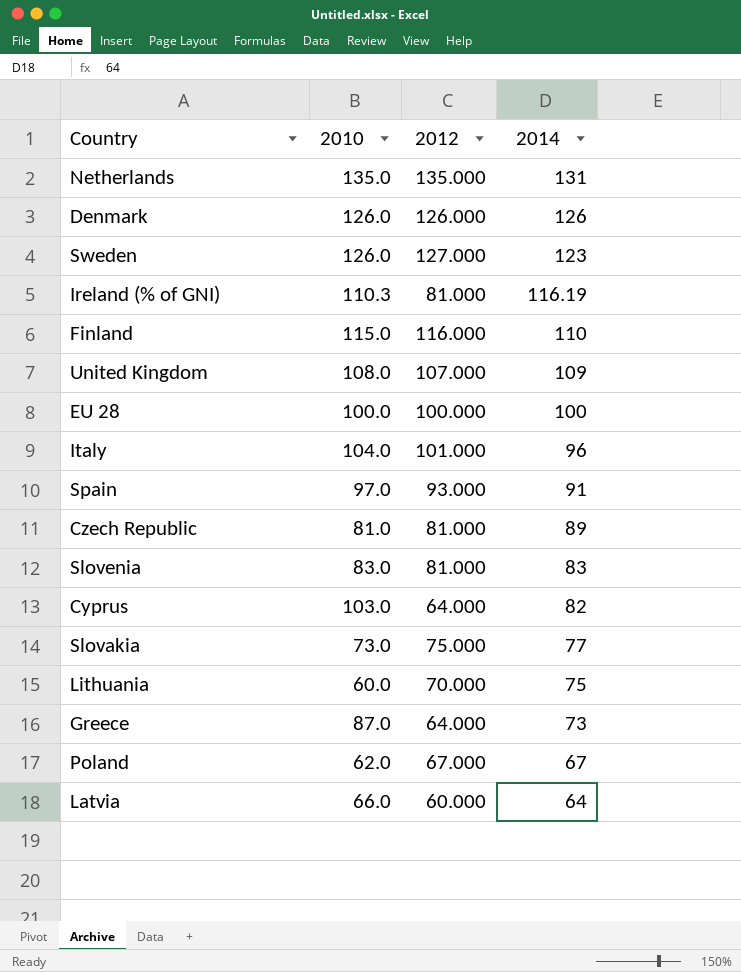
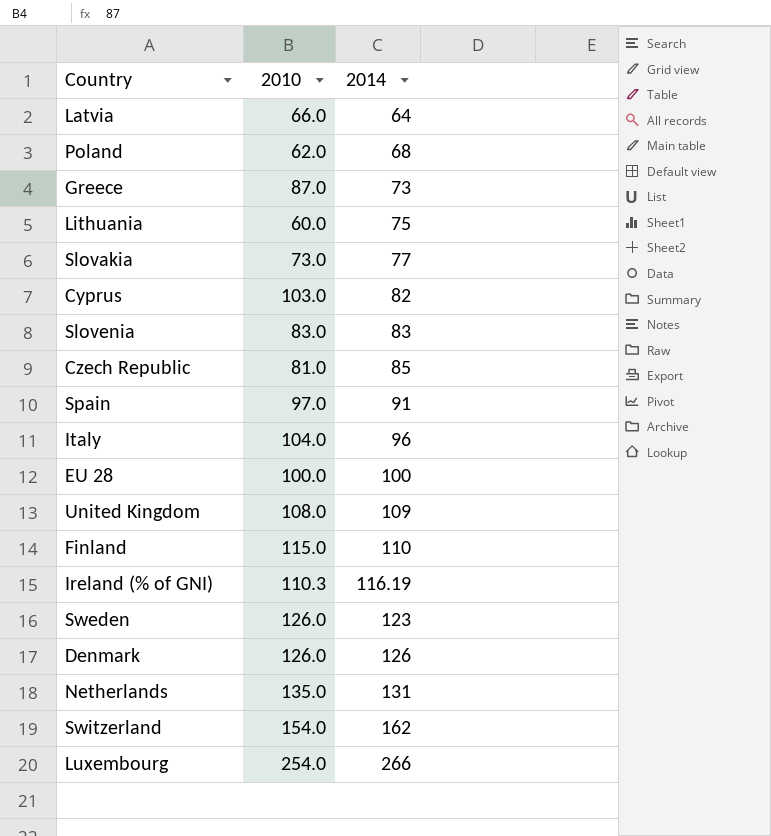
row order: 2014 descending -> 2014 ascending
column 2012 | position: 3 -> none
Poland | 2014: 67 -> 68
Czech Republic | 2014: 89 -> 85
row Switzerland: none -> 154.0 | 162
row Luxembourg: none -> 254.0 | 266

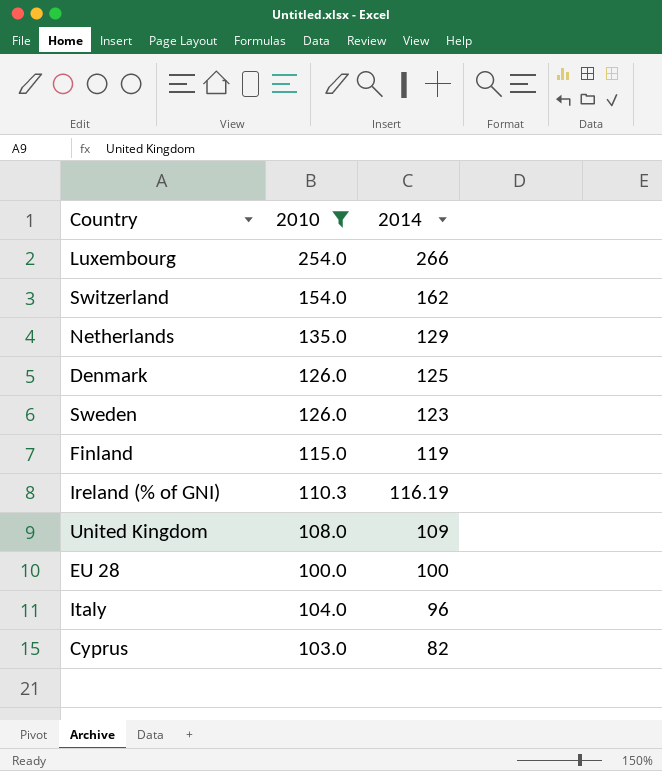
filter: none -> 2010 >= 100.0
row order: 2014 ascending -> 2014 descending
Netherlands | 2014: 131 -> 129
Denmark | 2014: 126 -> 125
Finland | 2014: 110 -> 119

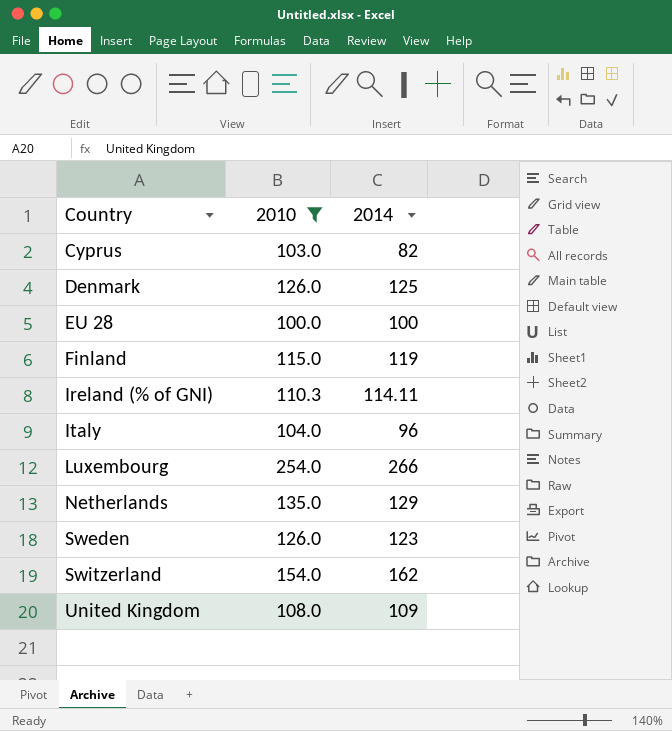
row order: 2014 descending -> Country ascending
Ireland (% of GNI) | 2014: 116.19 -> 114.11

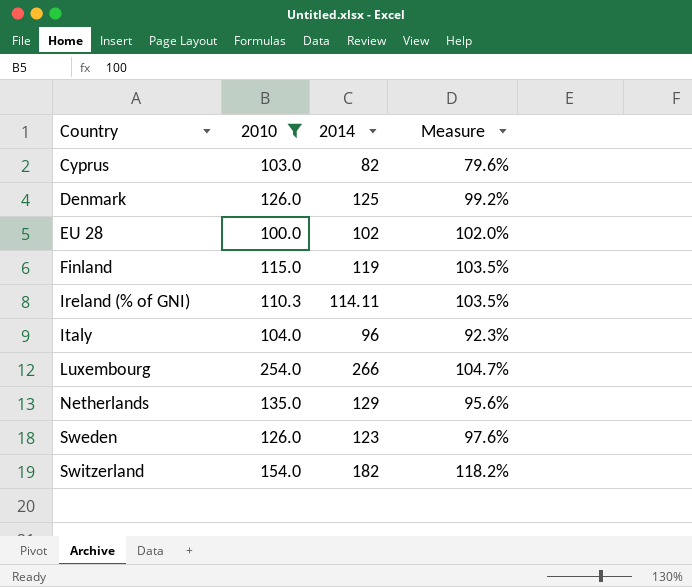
column Measure | formula: none -> [2014] / [2010]
row United Kingdom: 108.0 | 109 -> none
EU 28 | 2014: 100 -> 102
Switzerland | 2014: 162 -> 182

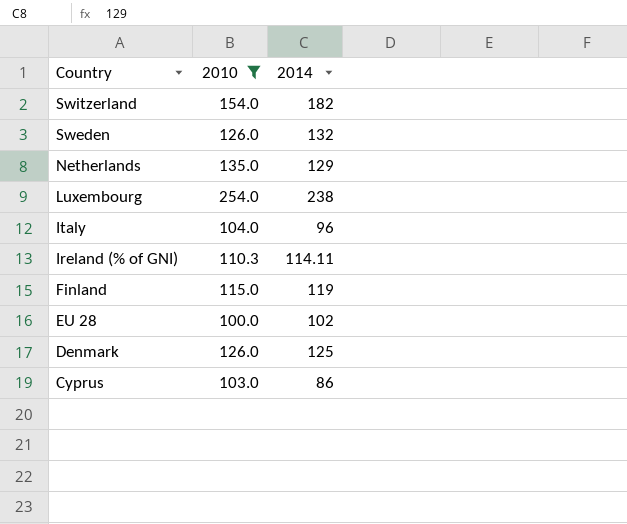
row order: Country ascending -> Country descending
column Measure | formula: [2014] / [2010] -> none
Sweden | 2014: 123 -> 132
Luxembourg | 2014: 266 -> 238
Cyprus | 2014: 82 -> 86

